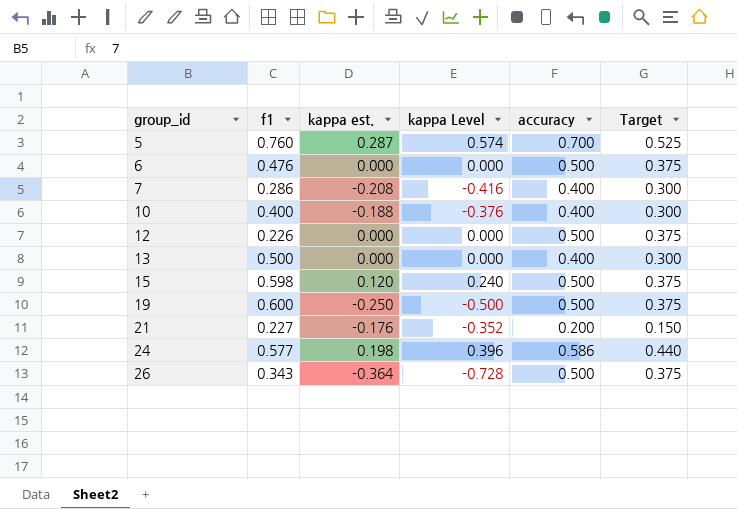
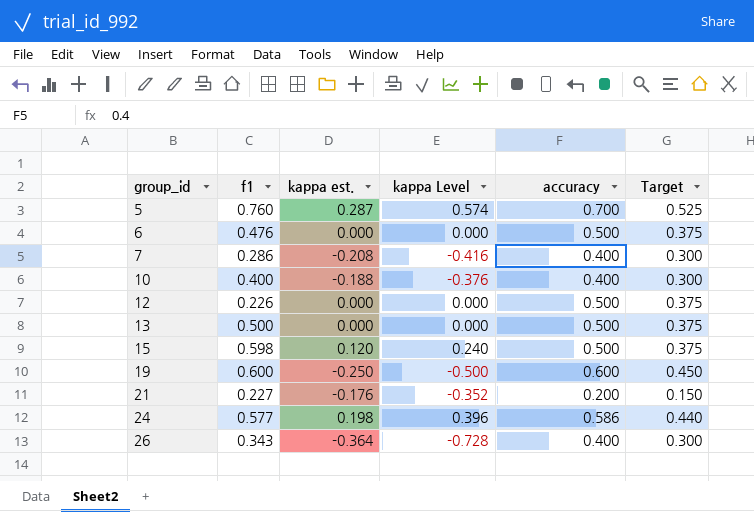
13 | accuracy: 0.400 -> 0.500
13 | Target: 0.300 -> 0.375
19 | accuracy: 0.500 -> 0.600
19 | Target: 0.375 -> 0.450
26 | accuracy: 0.500 -> 0.400
26 | Target: 0.375 -> 0.300

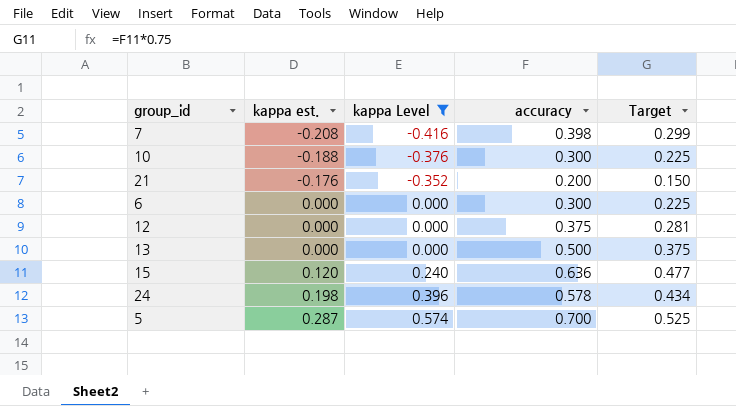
filter: none -> kappa Level >= -0.416
row order: group_id ascending -> kappa est. ascending
column f1 | position: 2 -> none
7 | accuracy: 0.400 -> 0.398
7 | Target: 0.300 -> 0.299
10 | accuracy: 0.400 -> 0.300
10 | Target: 0.300 -> 0.225
6 | accuracy: 0.500 -> 0.300
6 | Target: 0.375 -> 0.225
12 | accuracy: 0.500 -> 0.375
12 | Target: 0.375 -> 0.281
15 | accuracy: 0.500 -> 0.636
15 | Target: 0.375 -> 0.477
24 | accuracy: 0.586 -> 0.578
24 | Target: 0.440 -> 0.434

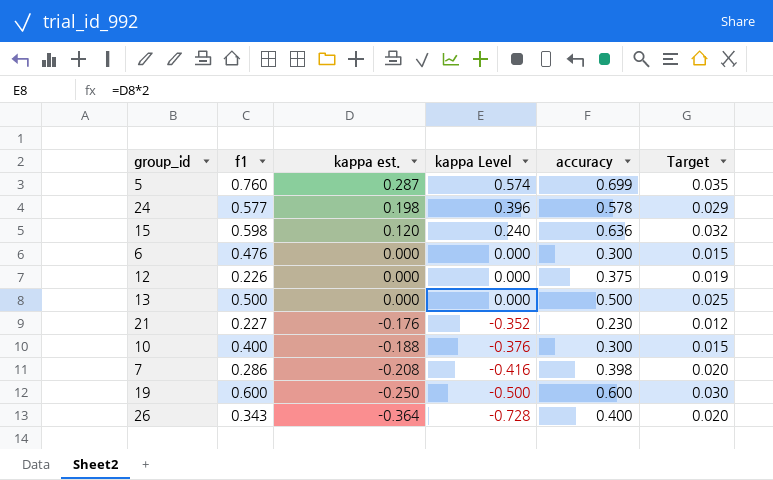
filter: kappa Level >= -0.416 -> none
row order: kappa est. ascending -> kappa est. descending
column f1 | position: none -> 2
column Target | formula: [accuracy] * 0.75 -> [accuracy] * 0.05
5 | accuracy: 0.700 -> 0.699
21 | accuracy: 0.200 -> 0.230

